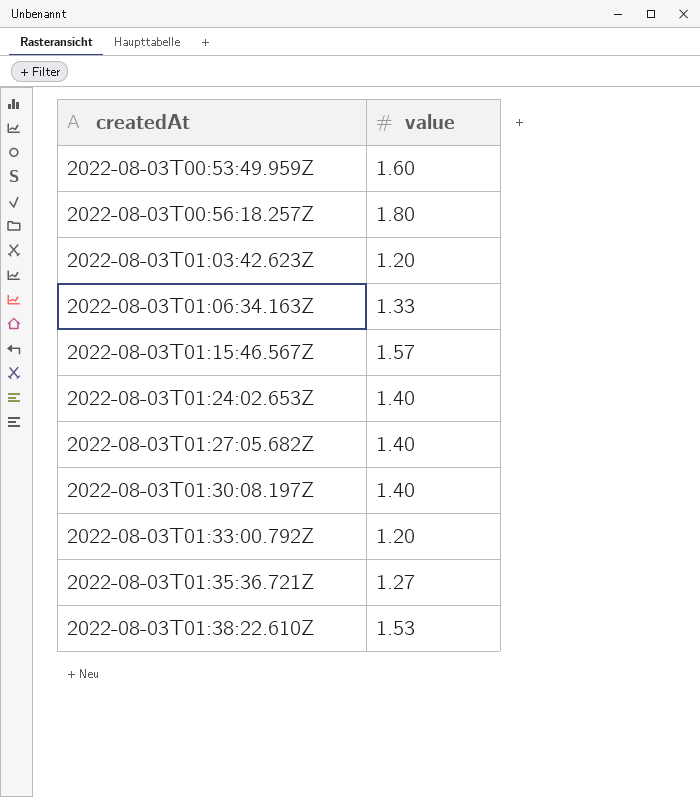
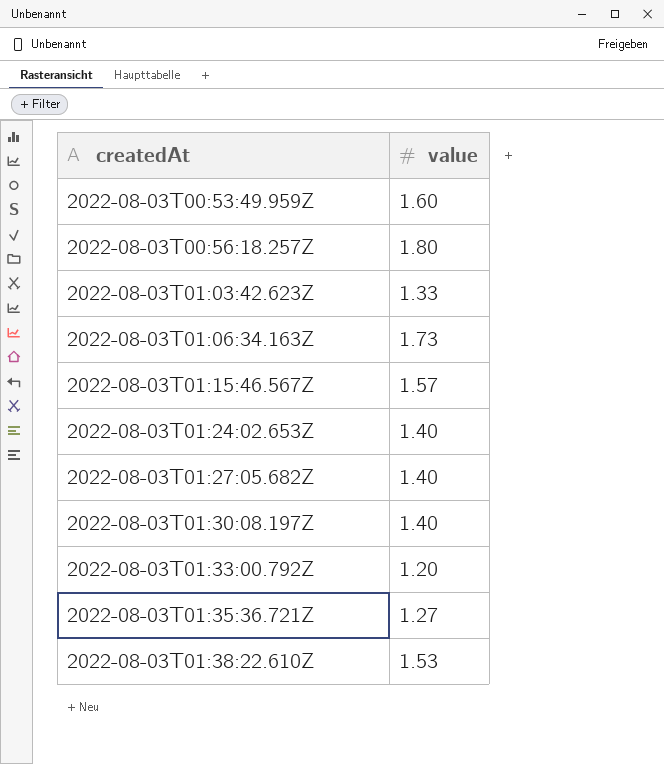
2022-08-03T01:03:42.623Z | value: 1.20 -> 1.33
2022-08-03T01:06:34.163Z | value: 1.33 -> 1.73

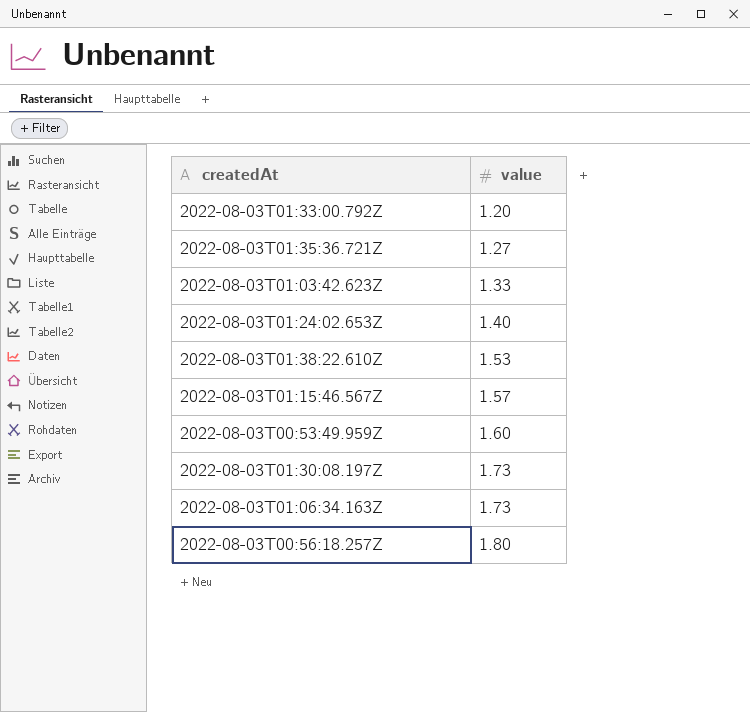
row order: createdAt ascending -> value ascending
row 2022-08-03T01:27:05.682Z: 1.40 -> none
2022-08-03T01:30:08.197Z | value: 1.40 -> 1.73

